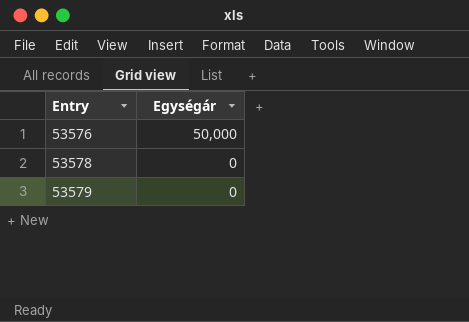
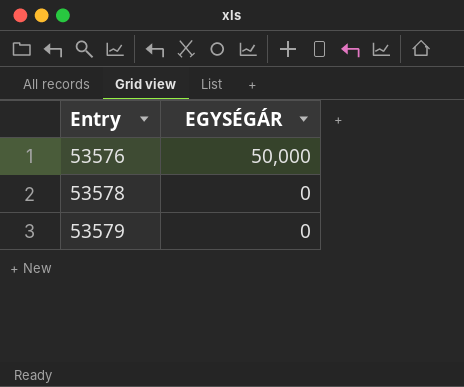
column name: Egységár -> EGYSÉGÁR

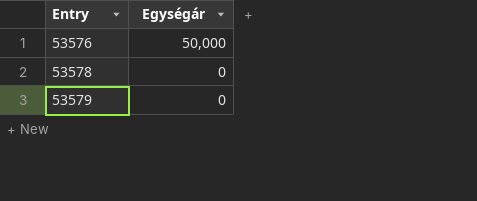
column name: EGYSÉGÁR -> Egységár

